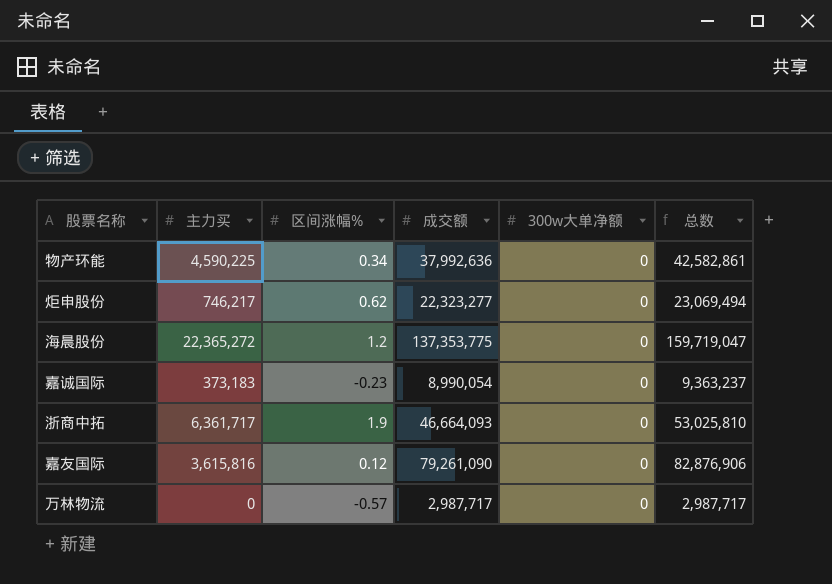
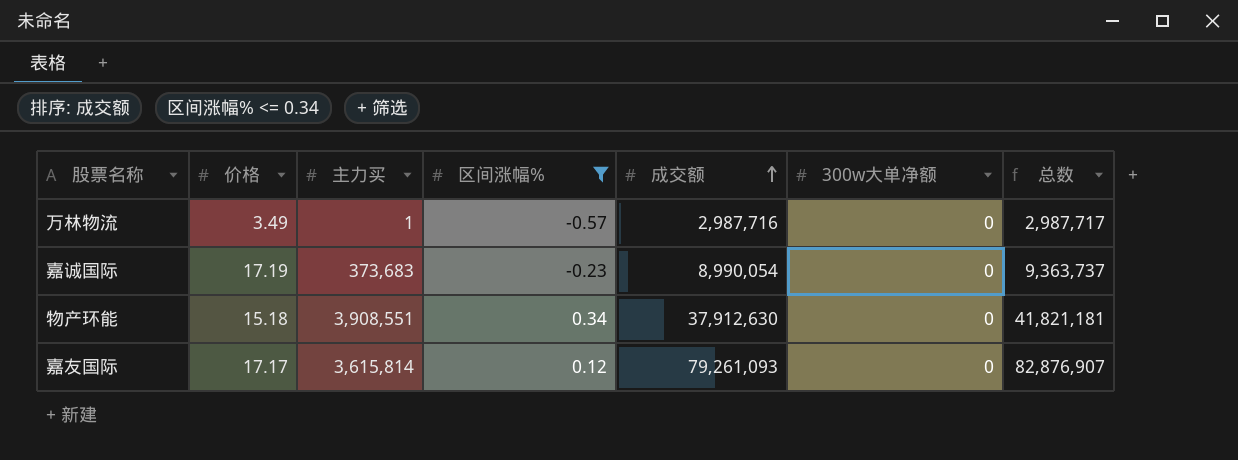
filter: none -> 区间涨幅% <= 0.34
row order: none -> 成交额 ascending
column 价格 | position: none -> 2
万林物流 | 主力买: 0 -> 1
万林物流 | 成交额: 2,987,717 -> 2,987,716
嘉诚国际 | 主力买: 373,183 -> 373,683
嘉诚国际 | 总数: 9,363,237 -> 9,363,737
物产环能 | 主力买: 4,590,225 -> 3,908,551
物产环能 | 成交额: 37,992,636 -> 37,912,630
物产环能 | 总数: 42,582,861 -> 41,821,181
嘉友国际 | 主力买: 3,615,816 -> 3,615,814
嘉友国际 | 成交额: 79,261,090 -> 79,261,093
嘉友国际 | 总数: 82,876,906 -> 82,876,907

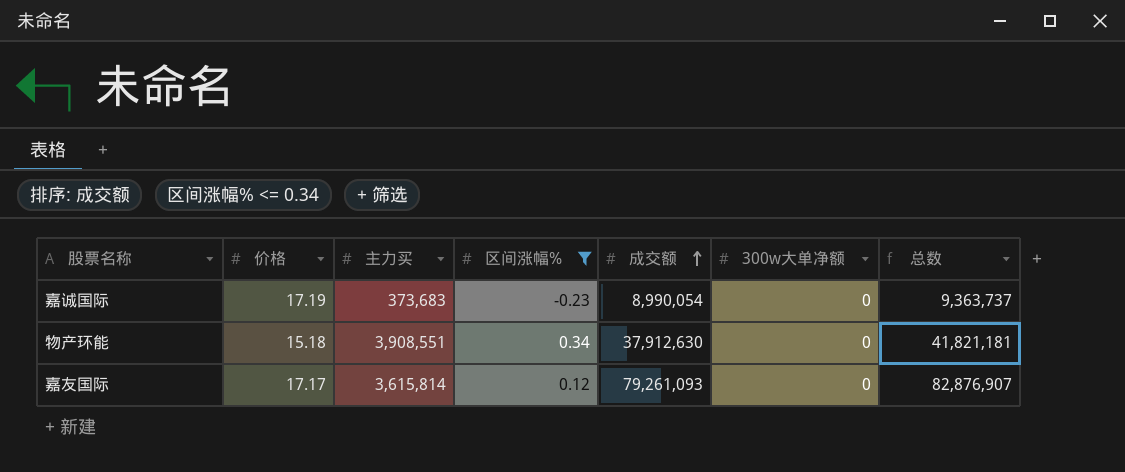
row 万林物流: 3.49 | 1 | -0.57 | 2,987,716 | 0 | 2,987,717 -> none

